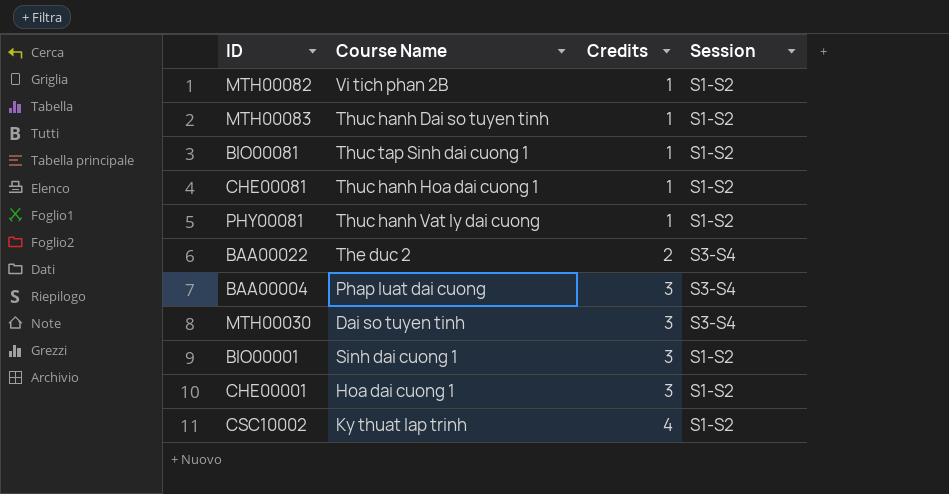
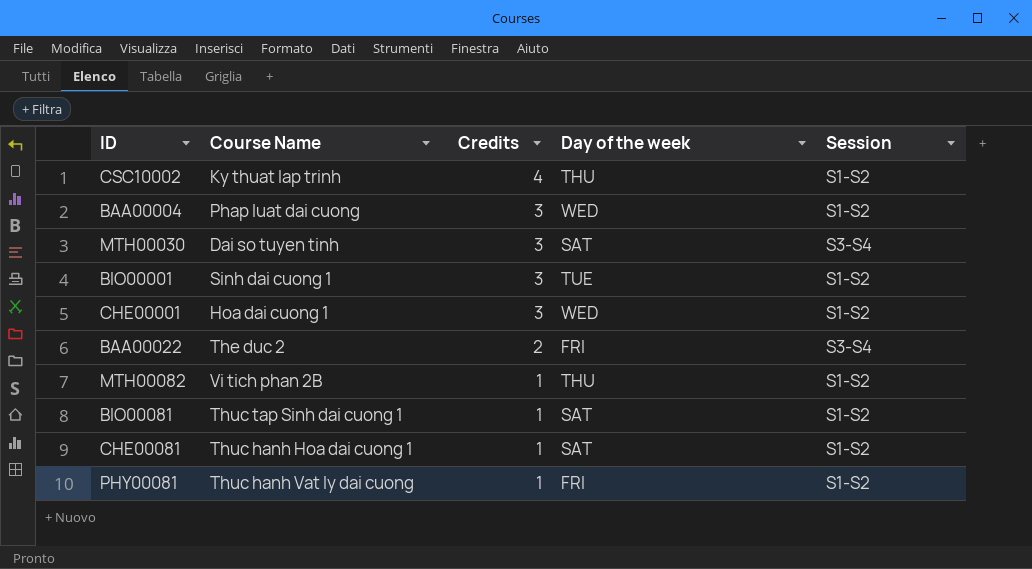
row order: Credits ascending -> Credits descending
column Day of the week | position: none -> 4
row MTH00083: Thuc hanh Dai so tuyen tinh | 1 | S1-S2 -> none
BAA00004 | Session: S3-S4 -> S1-S2

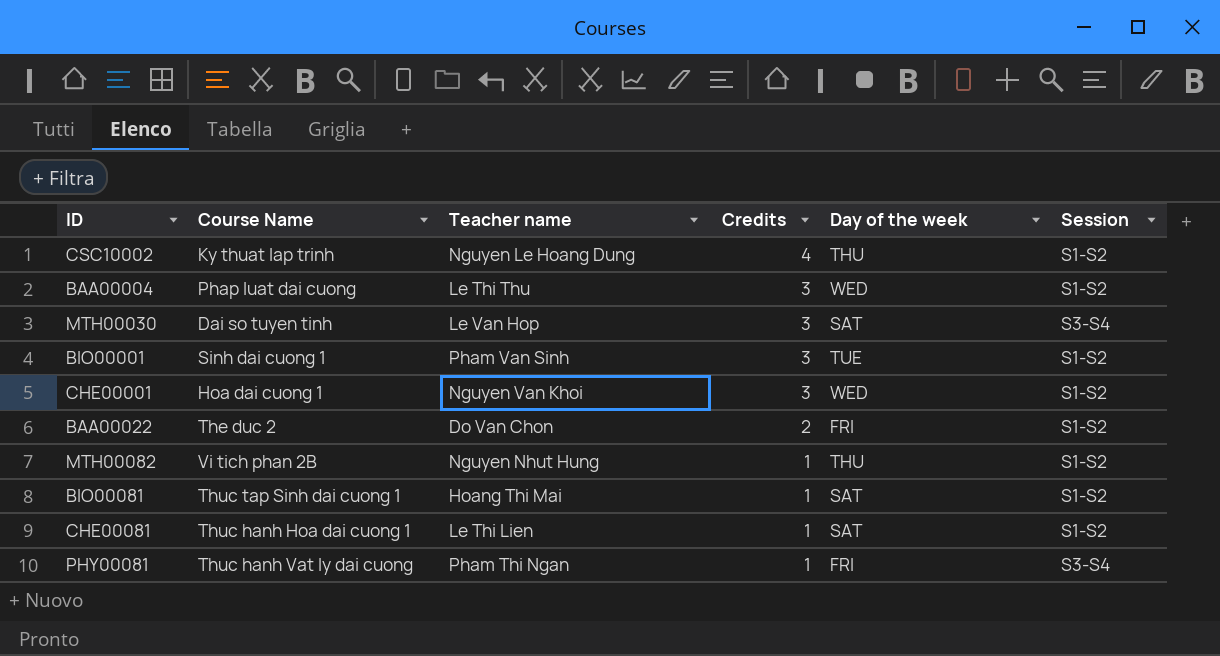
column Teacher name | position: none -> 3
BAA00022 | Session: S3-S4 -> S1-S2
PHY00081 | Session: S1-S2 -> S3-S4

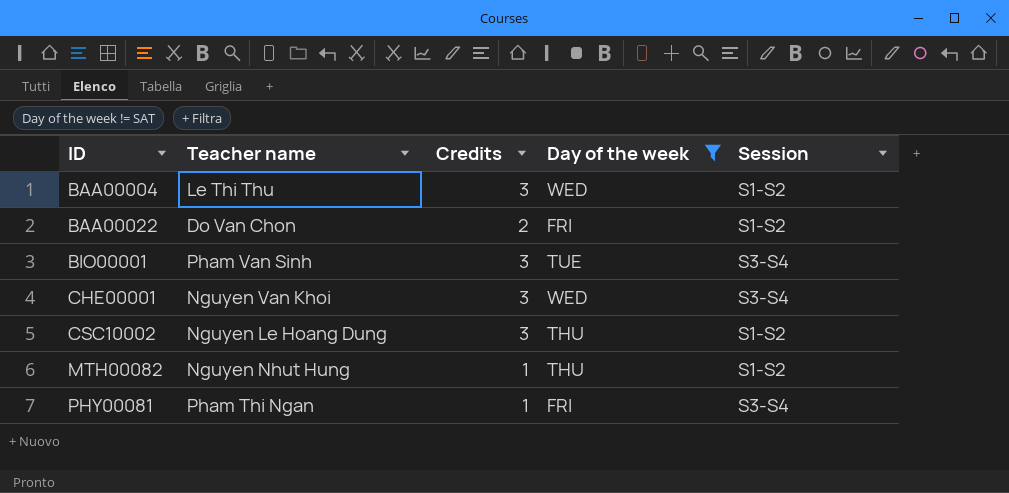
filter: none -> Day of the week != SAT
row order: Credits descending -> ID ascending
column Course Name | position: 2 -> none
BIO00001 | Session: S1-S2 -> S3-S4
CHE00001 | Session: S1-S2 -> S3-S4
CSC10002 | Credits: 4 -> 3

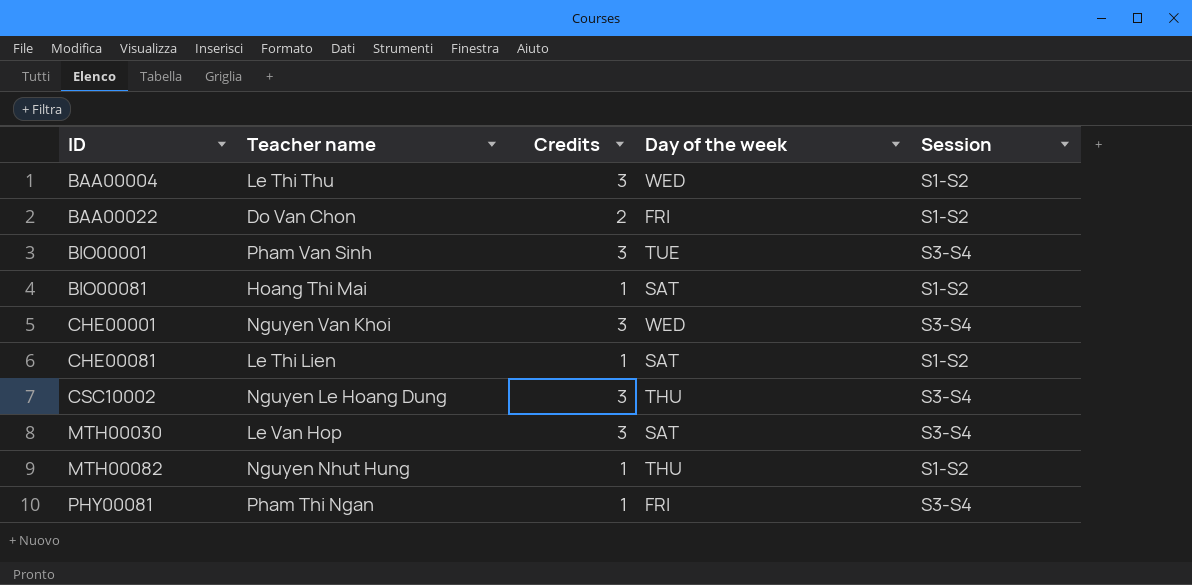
filter: Day of the week != SAT -> none
CSC10002 | Session: S1-S2 -> S3-S4

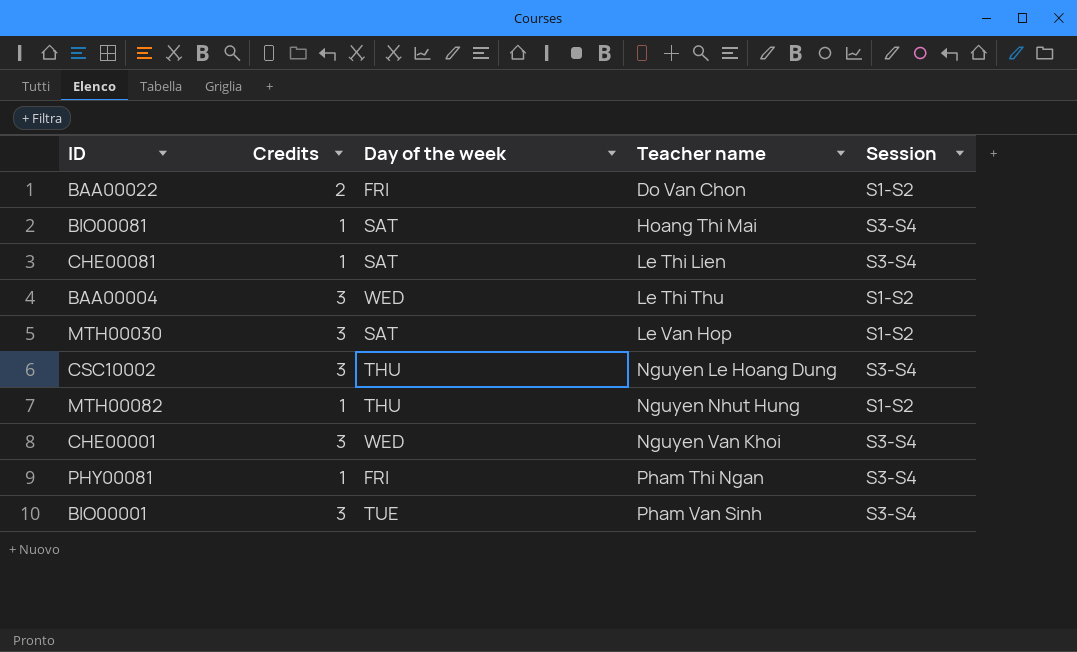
row order: ID ascending -> Teacher name ascending
column Teacher name | position: 2 -> 4
BIO00081 | Session: S1-S2 -> S3-S4
CHE00081 | Session: S1-S2 -> S3-S4
MTH00030 | Session: S3-S4 -> S1-S2

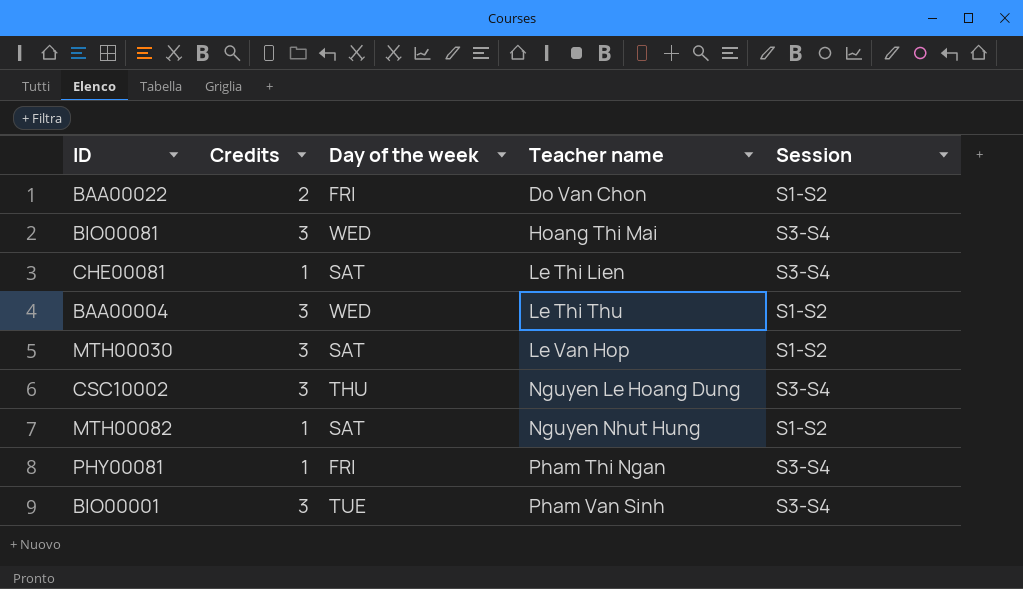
row CHE00001: 3 | WED | Nguyen Van Khoi | S3-S4 -> none
BIO00081 | Credits: 1 -> 3
BIO00081 | Day of the week: SAT -> WED
MTH00082 | Day of the week: THU -> SAT

